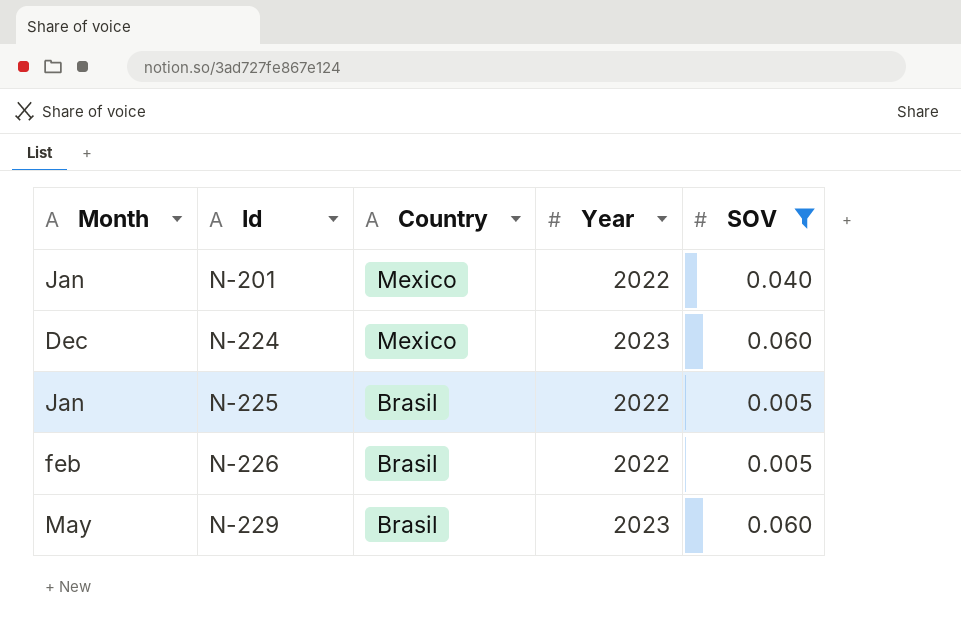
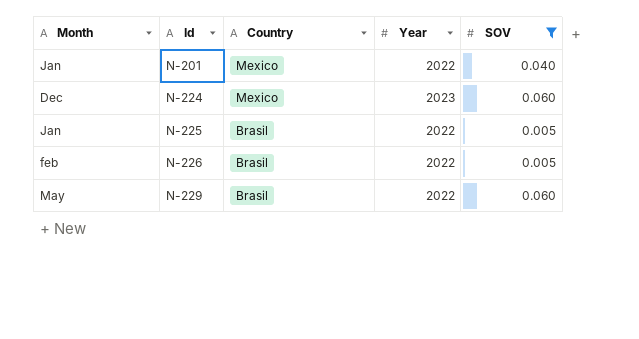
N-229 | Year: 2023 -> 2022

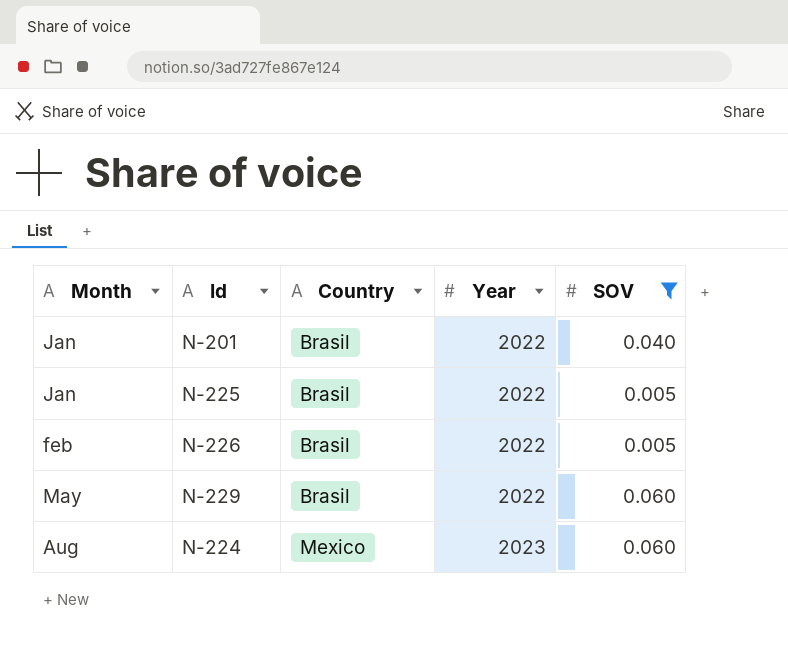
row order: Id ascending -> Month ascending
N-201 | Country: Mexico -> Brasil
N-224 | Month: Dec -> Aug

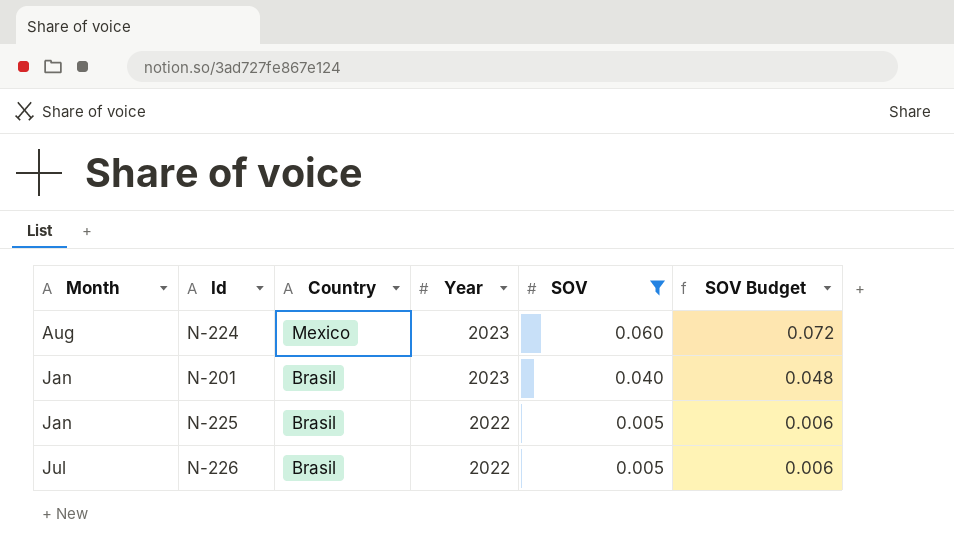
row order: Month ascending -> Country descending
column SOV Budget | formula: none -> [SOV] * 1.2
row N-229: May | Brasil | 2022 | 0.060 -> none
N-201 | Year: 2022 -> 2023
N-226 | Month: feb -> Jul

